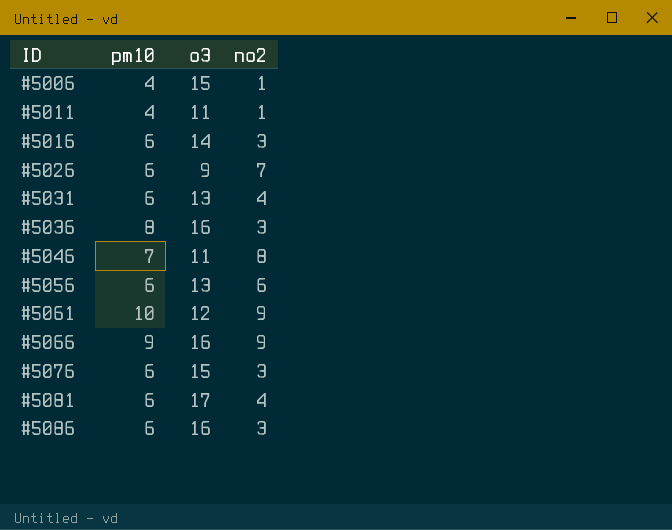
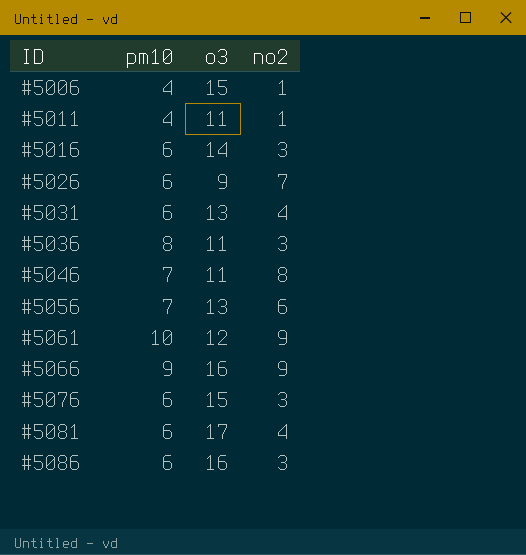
#5036 | o3: 16 -> 11
#5056 | pm10: 6 -> 7

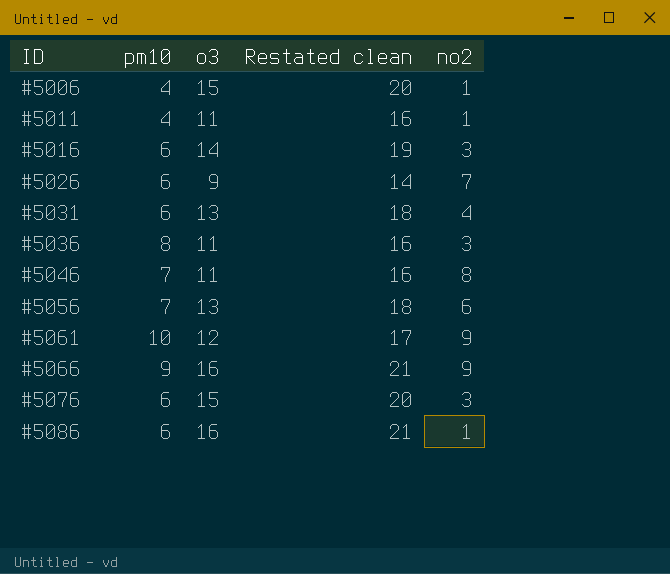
column Restated clean | formula: none -> [o3] + 5
row #5081: 6 | 17 | 4 -> none
#5086 | no2: 3 -> 1

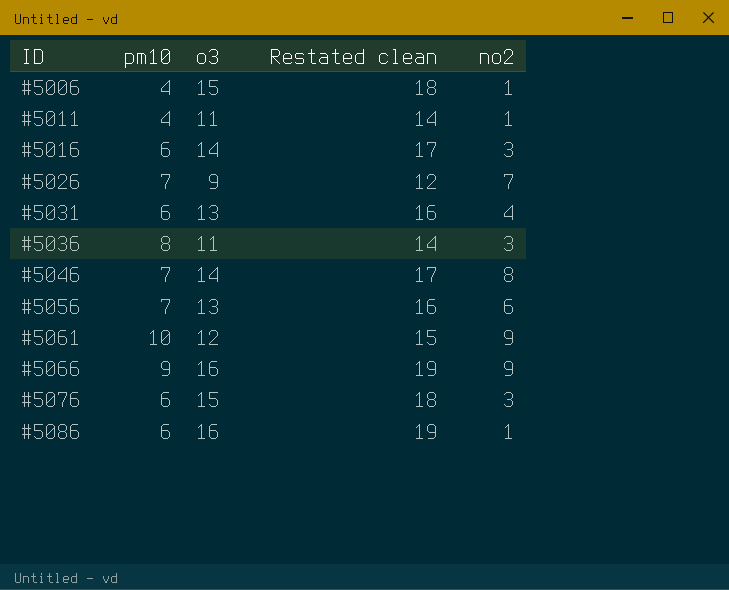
column Restated clean | formula: [o3] + 5 -> [o3] + 3
#5026 | pm10: 6 -> 7
#5046 | o3: 11 -> 14

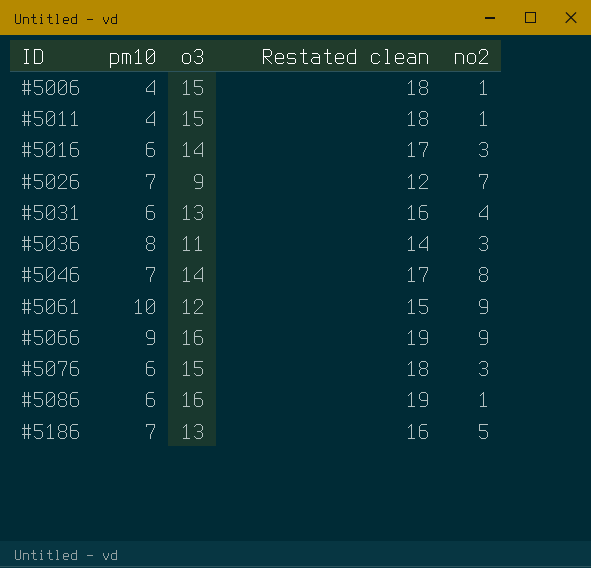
row #5056: 7 | 13 | 16 | 6 -> none
#5011 | o3: 11 -> 15
#5011 | Restated clean: 14 -> 18
row #5186: none -> 7 | 13 | 16 | 5

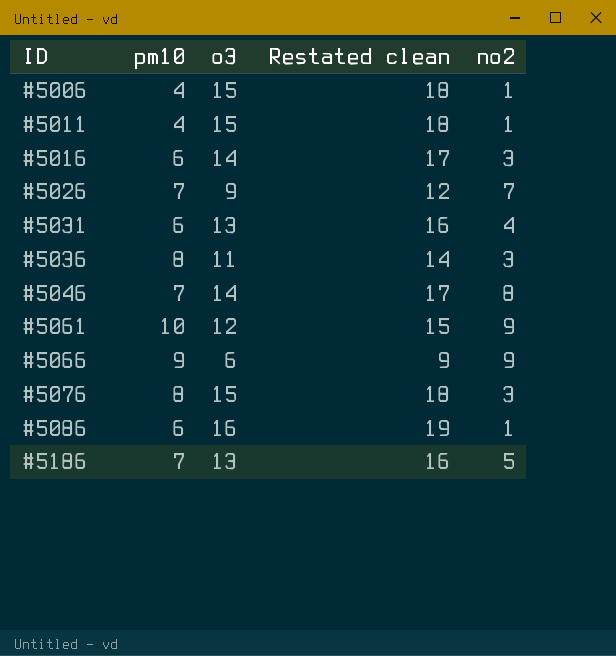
#5066 | o3: 16 -> 6
#5066 | Restated clean: 19 -> 9
#5076 | pm10: 6 -> 8

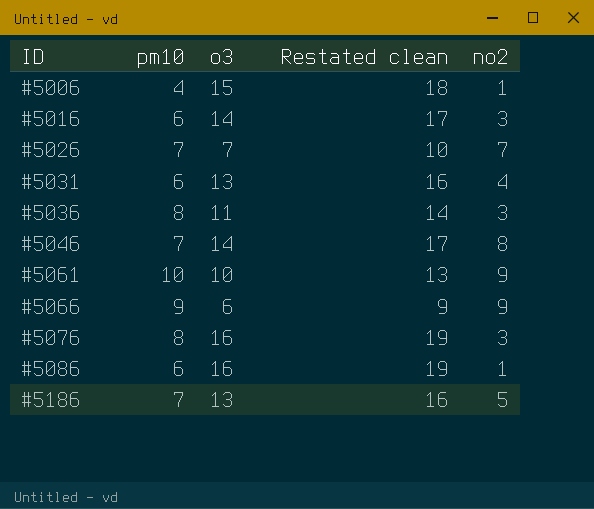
row #5011: 4 | 15 | 18 | 1 -> none
#5026 | o3: 9 -> 7
#5026 | Restated clean: 12 -> 10
#5061 | o3: 12 -> 10
#5061 | Restated clean: 15 -> 13
#5076 | o3: 15 -> 16
#5076 | Restated clean: 18 -> 19

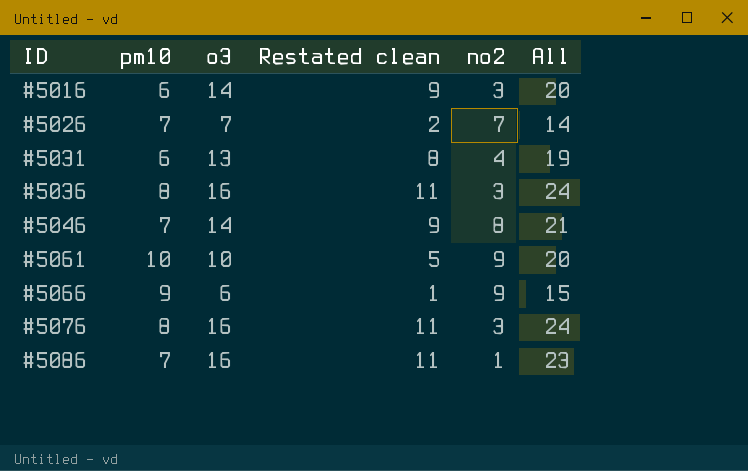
column Restated clean | formula: [o3] + 3 -> [o3] - 5
column All | formula: none -> [pm10] + [o3]
row #5006: 4 | 15 | 18 | 1 -> none
row #5186: 7 | 13 | 16 | 5 -> none
#5036 | o3: 11 -> 16
#5086 | pm10: 6 -> 7

